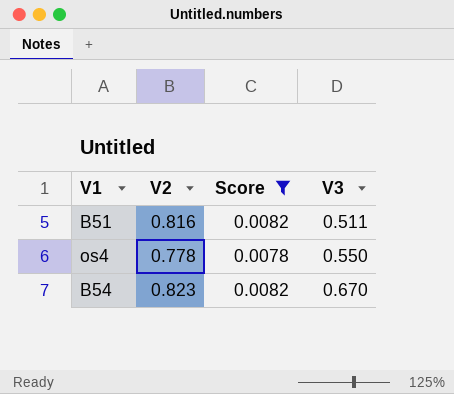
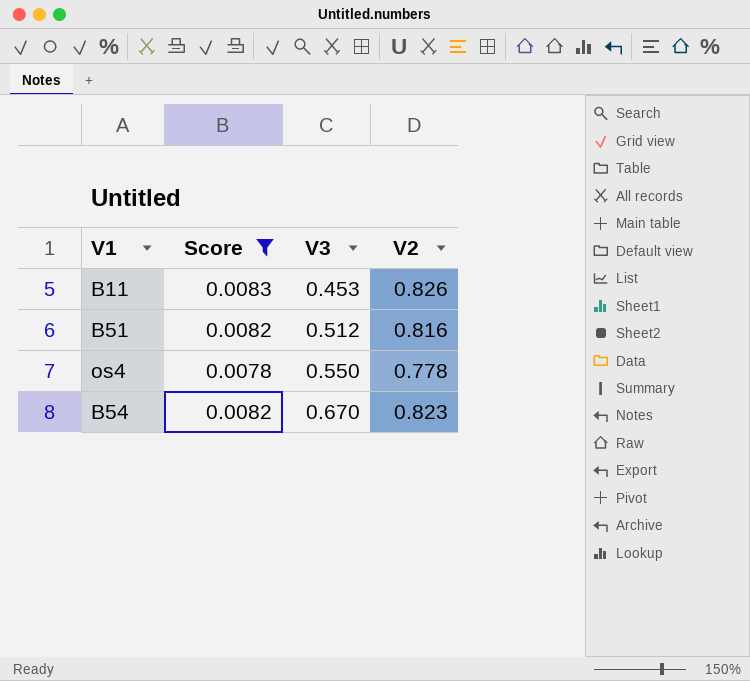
column V2 | position: 2 -> 4
row B11: none -> 0.0083 | 0.453 | 0.826
B51 | V3: 0.511 -> 0.512

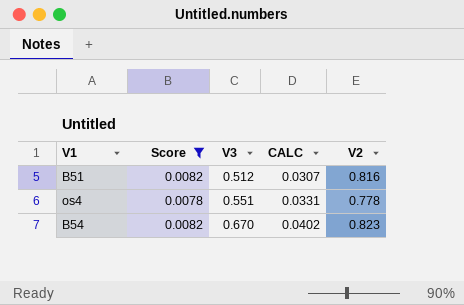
column CALC | formula: none -> [V3] * 0.06
row B11: 0.0083 | 0.453 | 0.826 -> none
os4 | V3: 0.550 -> 0.551

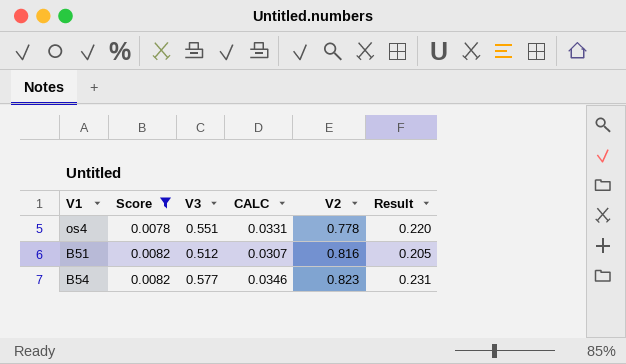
row order: V3 ascending -> Score ascending
column Result | formula: none -> [V3] * 0.4
B54 | V3: 0.670 -> 0.577
B54 | CALC: 0.0402 -> 0.0346

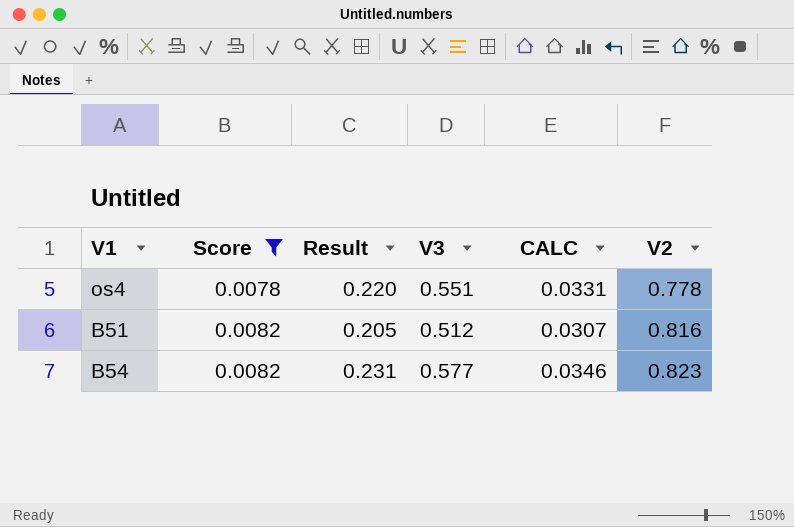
column Result | position: 6 -> 3

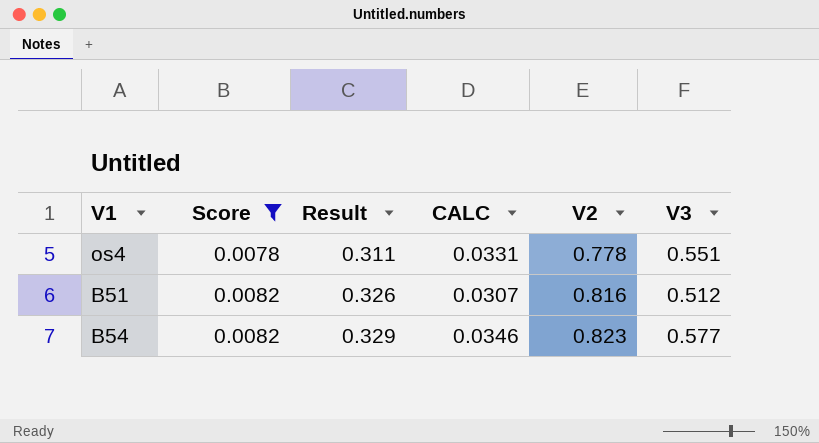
column Result | formula: [V3] * 0.4 -> [V2] * 0.4
column V3 | position: 4 -> 6

